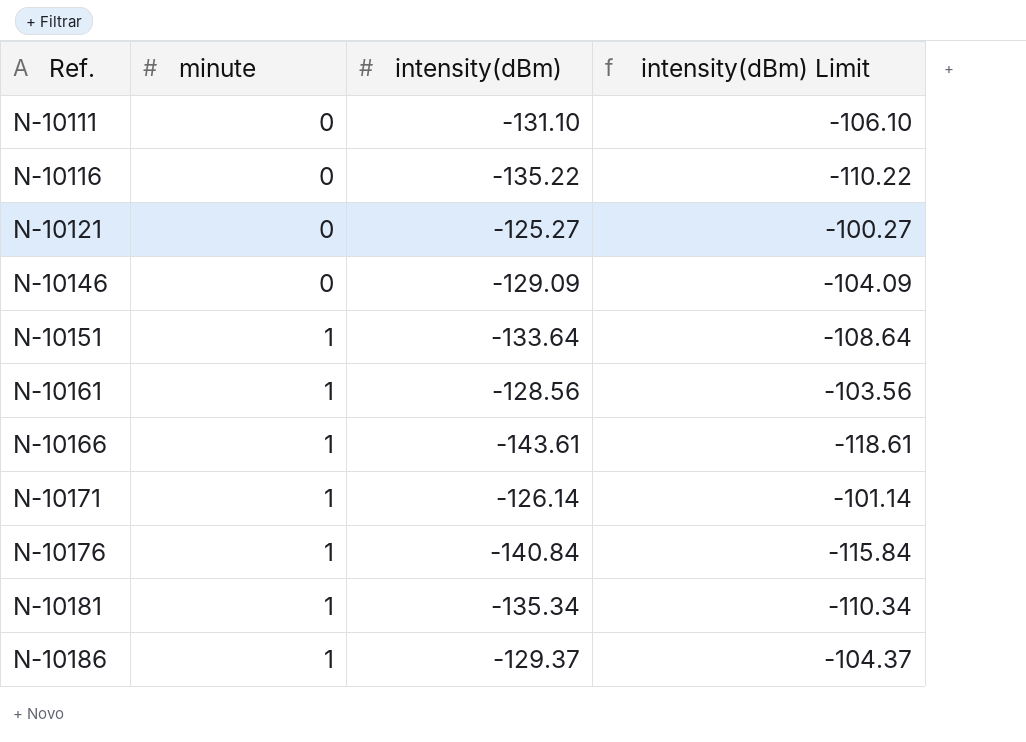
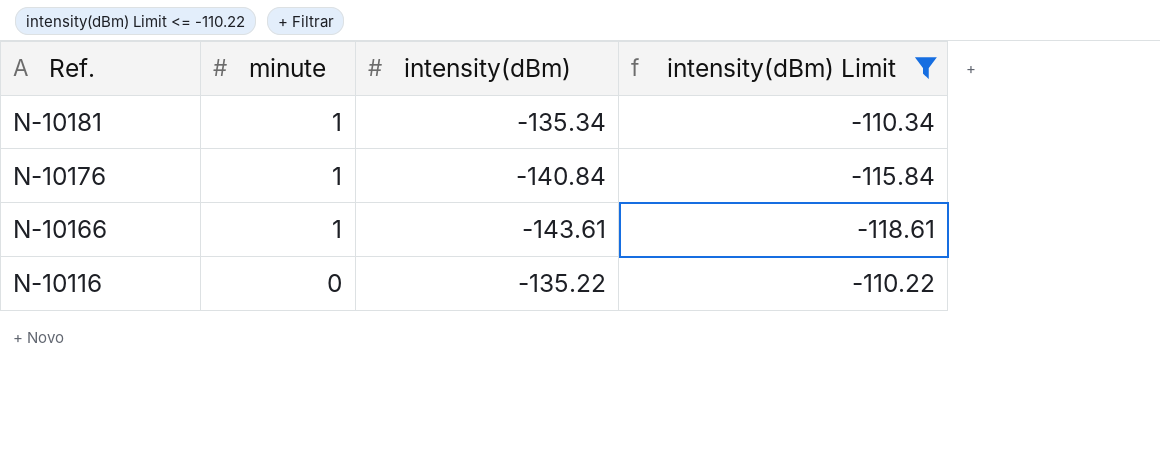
filter: none -> intensity(dBm) Limit <= -110.22
row order: Ref. ascending -> Ref. descending

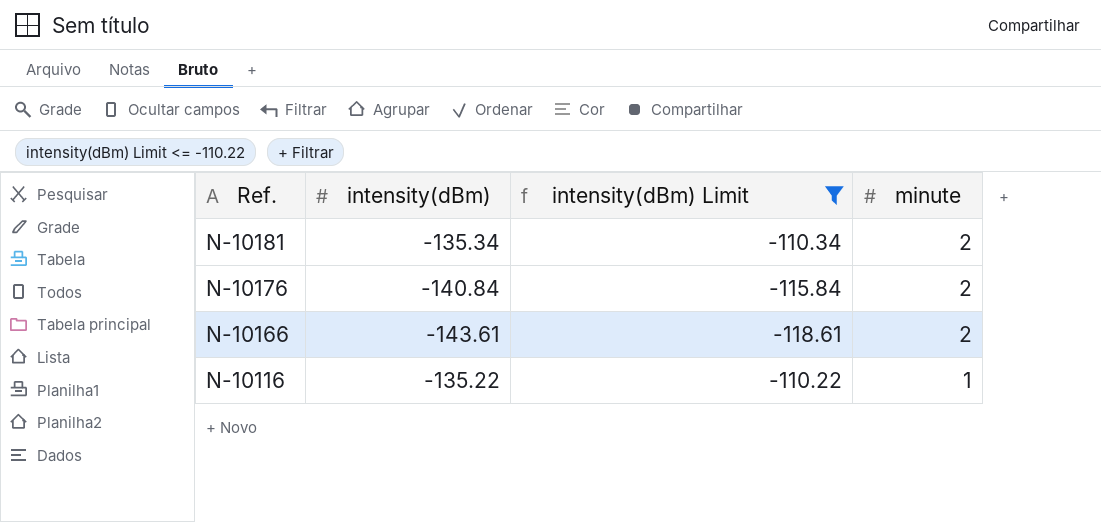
column minute | position: 2 -> 4
N-10181 | minute: 1 -> 2
N-10176 | minute: 1 -> 2
N-10166 | minute: 1 -> 2
N-10116 | minute: 0 -> 1

